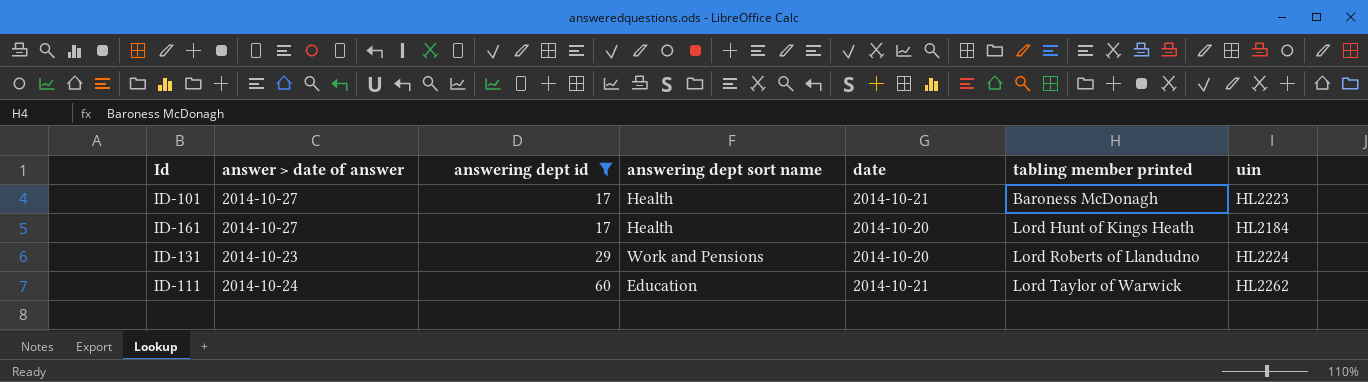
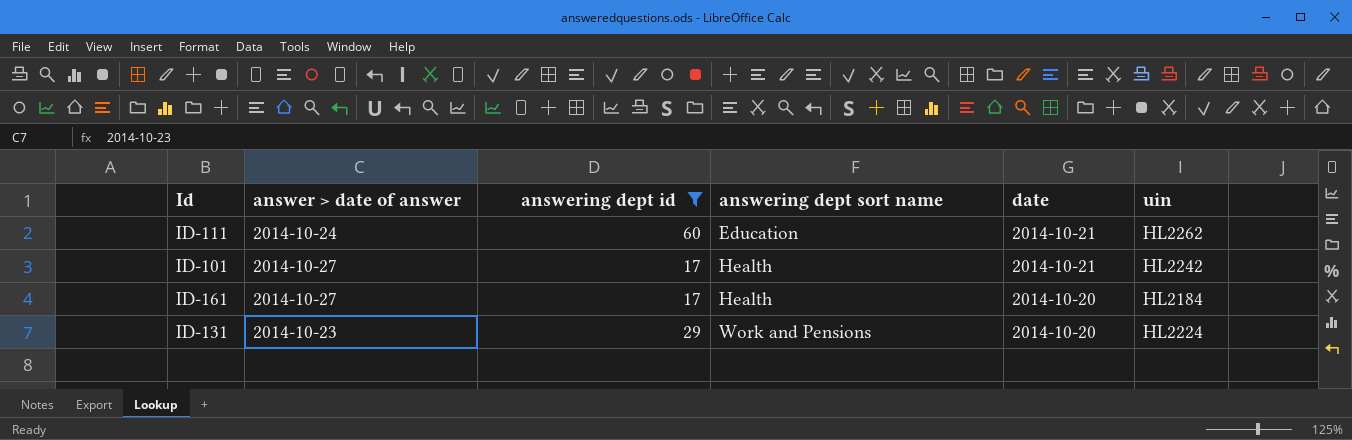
row order: answering dept id ascending -> answering dept sort name ascending
column tabling member printed | position: 6 -> none
ID-101 | uin: HL2223 -> HL2242

